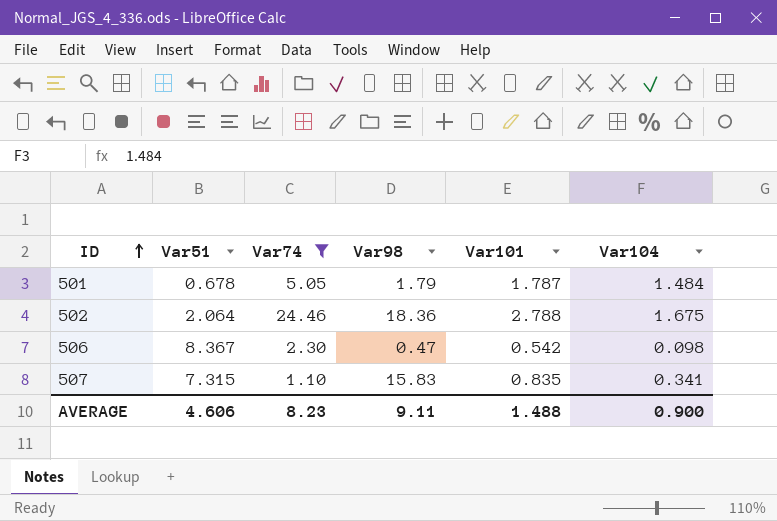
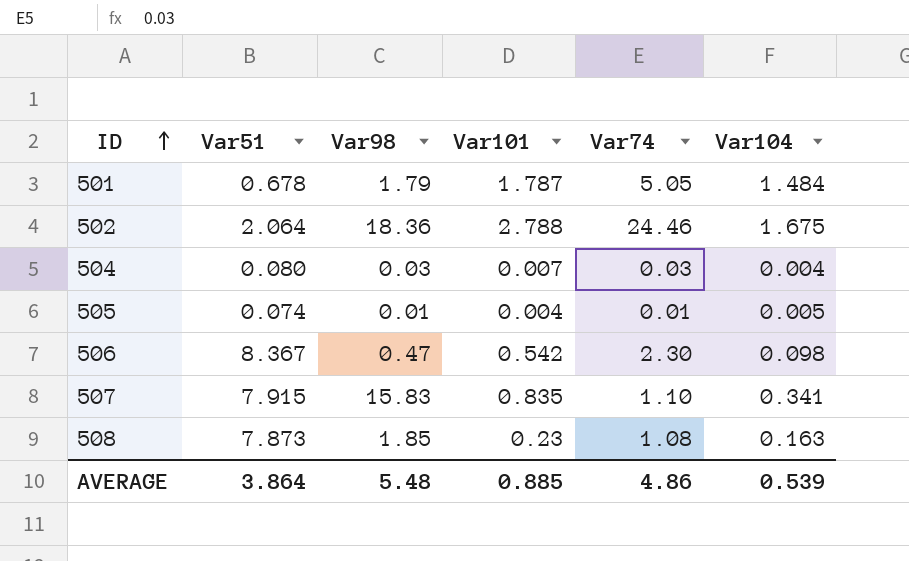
filter: Var74 >= 1.10 -> none
column Var74 | position: 3 -> 5
507 | Var51: 7.315 -> 7.915
AVERAGE | Var51: 4.606 -> 3.864
AVERAGE | Var98: 9.11 -> 5.48
AVERAGE | Var101: 1.488 -> 0.885
AVERAGE | Var74: 8.23 -> 4.86
AVERAGE | Var104: 0.900 -> 0.539

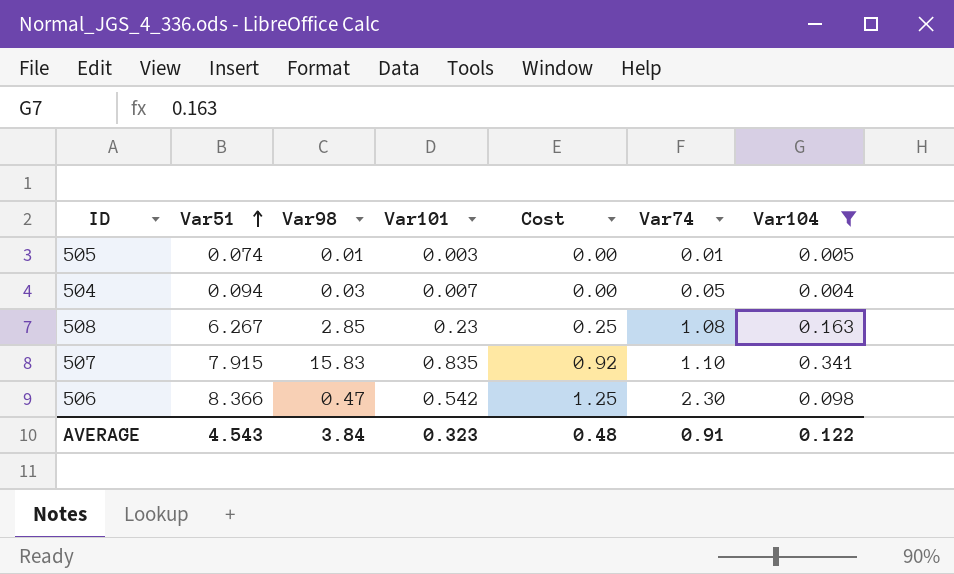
filter: none -> Var104 <= 0.341
row order: ID ascending -> Var51 ascending
column Cost | formula: none -> [Var101] * [Var74]
505 | Var101: 0.004 -> 0.003
504 | Var51: 0.080 -> 0.094
504 | Var74: 0.03 -> 0.05
508 | Var51: 7.873 -> 6.267
508 | Var98: 1.85 -> 2.85
506 | Var51: 8.367 -> 8.366
AVERAGE | Var51: 3.864 -> 4.543
AVERAGE | Var98: 5.48 -> 3.84
AVERAGE | Var101: 0.885 -> 0.323
AVERAGE | Var74: 4.86 -> 0.91
AVERAGE | Var104: 0.539 -> 0.122

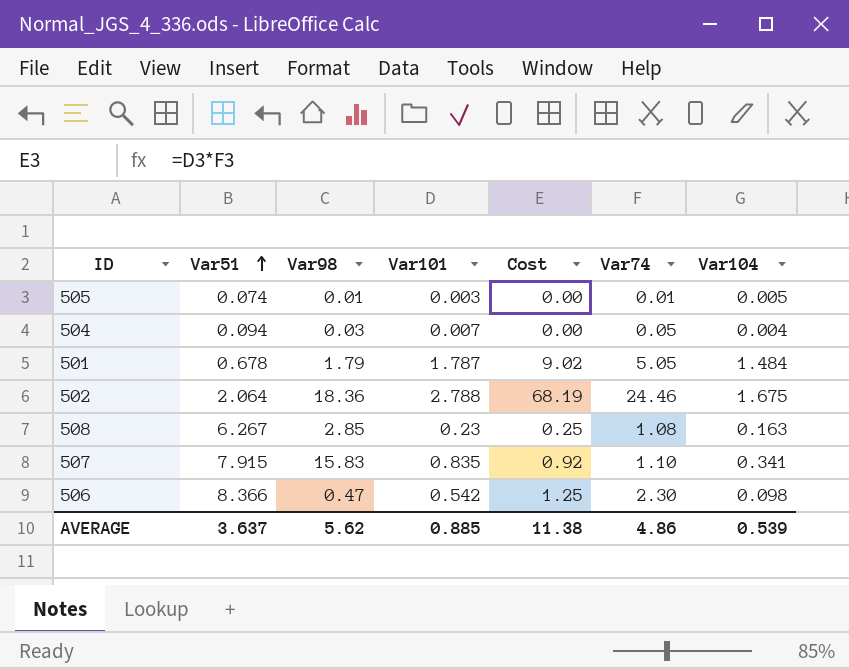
filter: Var104 <= 0.341 -> none
AVERAGE | Var51: 4.543 -> 3.637
AVERAGE | Var98: 3.84 -> 5.62
AVERAGE | Var101: 0.323 -> 0.885
AVERAGE | Cost: 0.48 -> 11.38
AVERAGE | Var74: 0.91 -> 4.86
AVERAGE | Var104: 0.122 -> 0.539

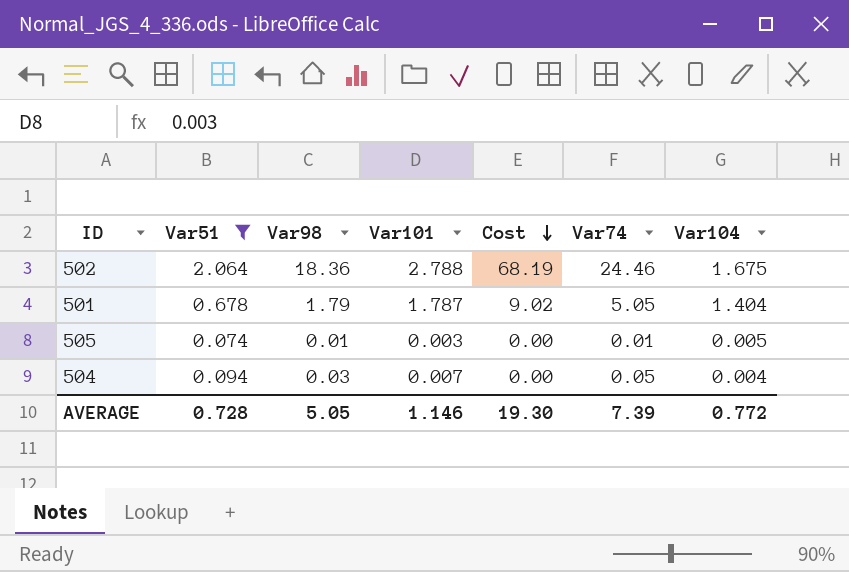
filter: none -> Var51 <= 2.064
row order: Var51 ascending -> Cost descending
501 | Var104: 1.484 -> 1.404
AVERAGE | Var51: 3.637 -> 0.728
AVERAGE | Var98: 5.62 -> 5.05
AVERAGE | Var101: 0.885 -> 1.146
AVERAGE | Cost: 11.38 -> 19.30
AVERAGE | Var74: 4.86 -> 7.39
AVERAGE | Var104: 0.539 -> 0.772

